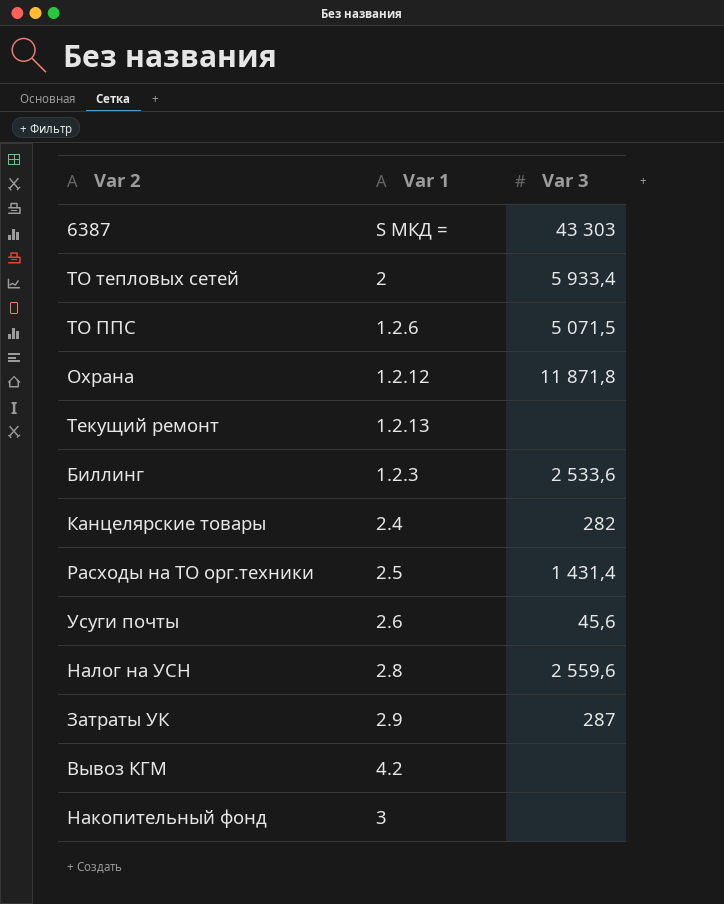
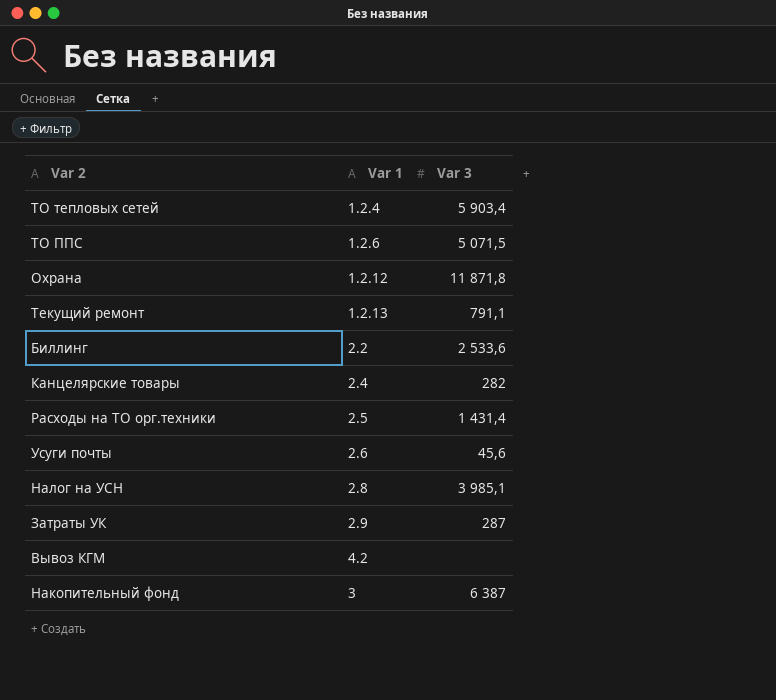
row 6387: S МКД = | 43 303 -> none
ТО тепловых сетей | Var 1: 2 -> 1.2.4
ТО тепловых сетей | Var 3: 5 933,4 -> 5 903,4
Текущий ремонт | Var 3: none -> 791,1
Биллинг | Var 1: 1.2.3 -> 2.2
Налог на УСН | Var 3: 2 559,6 -> 3 985,1
Накопительный фонд | Var 3: none -> 6 387

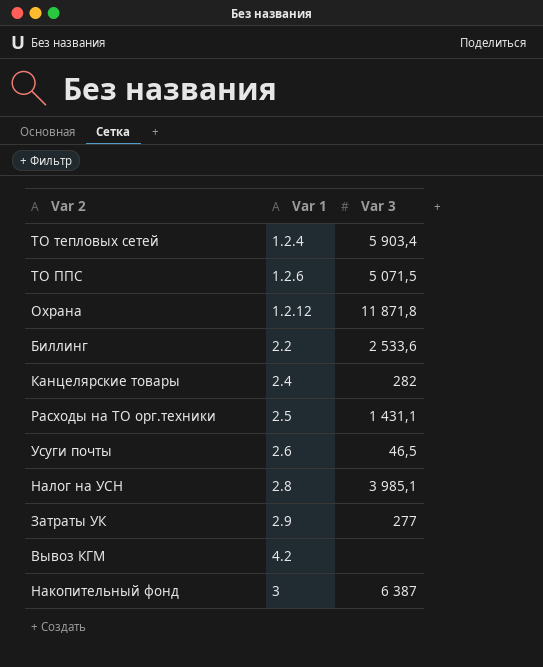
row Текущий ремонт: 1.2.13 | 791,1 -> none
Расходы на ТО орг.техники | Var 3: 1 431,4 -> 1 431,1
Усуги почты | Var 3: 45,6 -> 46,5
Затраты УК | Var 3: 287 -> 277

